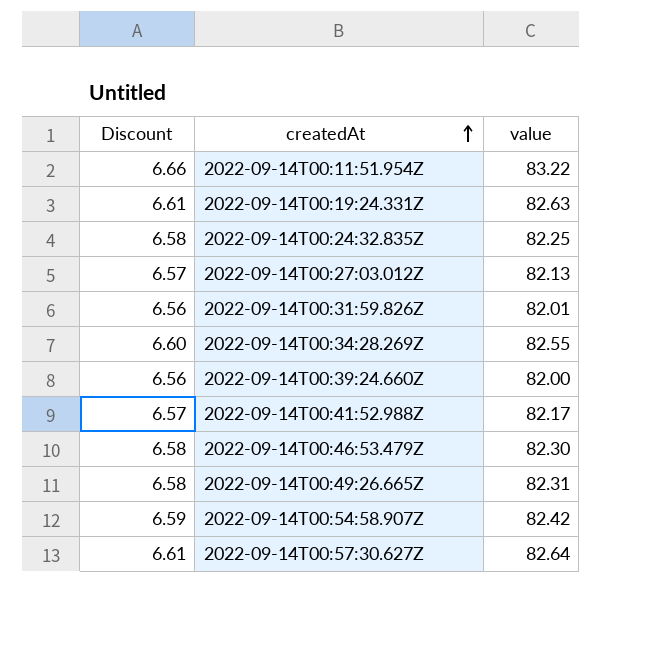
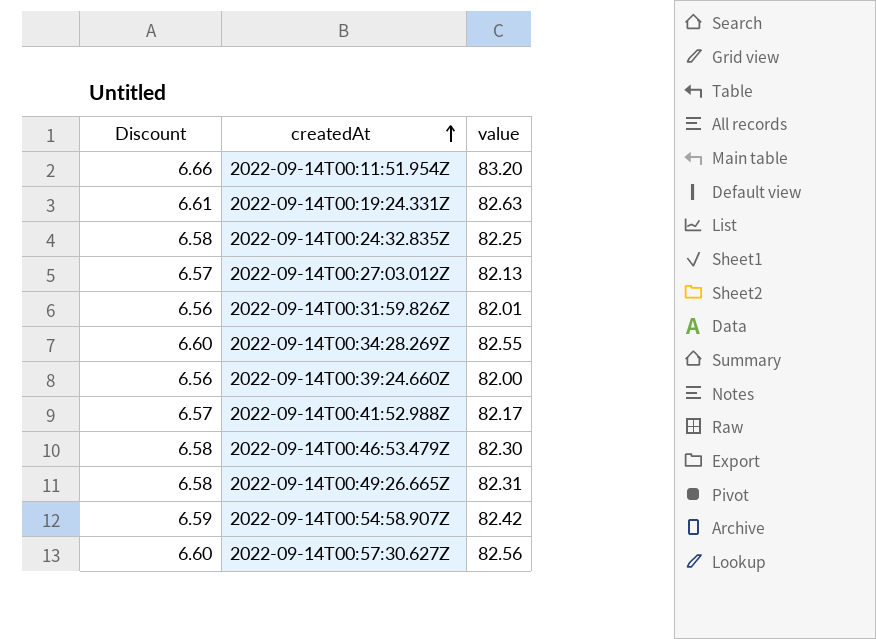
2022-09-14T00:11:51.954Z | value: 83.22 -> 83.20
2022-09-14T00:57:30.627Z | Discount: 6.61 -> 6.60
2022-09-14T00:57:30.627Z | value: 82.64 -> 82.56

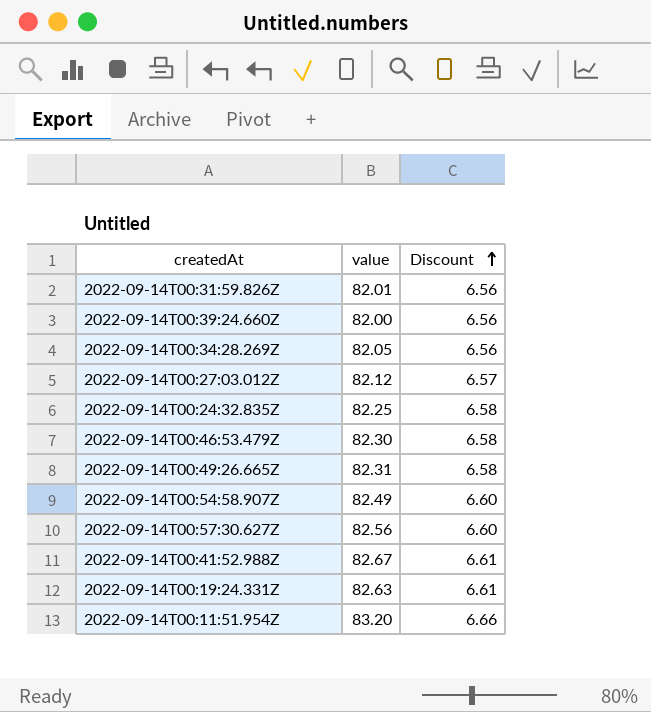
row order: createdAt ascending -> Discount ascending
column Discount | position: 1 -> 3
2022-09-14T00:34:28.269Z | value: 82.55 -> 82.05
2022-09-14T00:34:28.269Z | Discount: 6.60 -> 6.56
2022-09-14T00:27:03.012Z | value: 82.13 -> 82.12
2022-09-14T00:54:58.907Z | value: 82.42 -> 82.49
2022-09-14T00:54:58.907Z | Discount: 6.59 -> 6.60
2022-09-14T00:41:52.988Z | value: 82.17 -> 82.67
2022-09-14T00:41:52.988Z | Discount: 6.57 -> 6.61

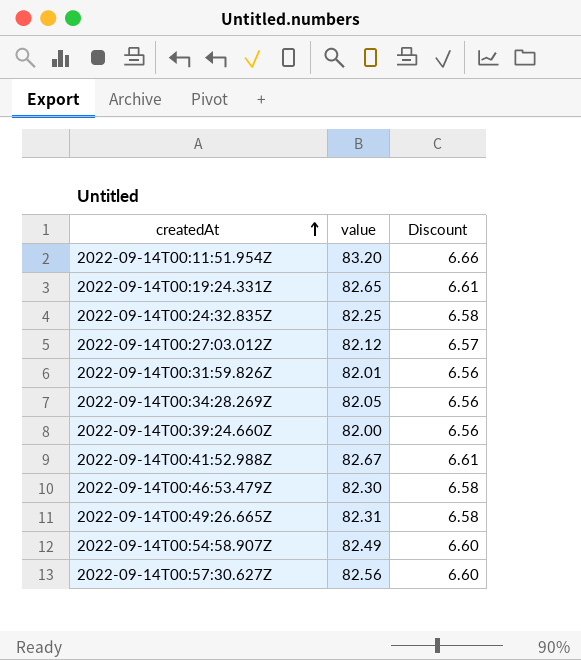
row order: Discount ascending -> createdAt ascending
2022-09-14T00:19:24.331Z | value: 82.63 -> 82.65

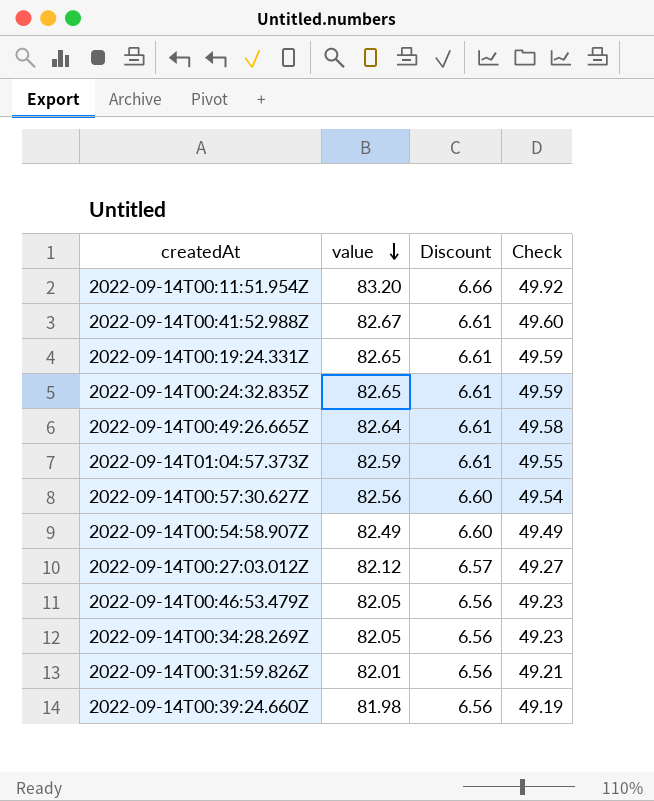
row order: createdAt ascending -> value descending
column Check | formula: none -> [value] * 0.6
2022-09-14T00:24:32.835Z | value: 82.25 -> 82.65
2022-09-14T00:24:32.835Z | Discount: 6.58 -> 6.61
2022-09-14T00:49:26.665Z | value: 82.31 -> 82.64
2022-09-14T00:49:26.665Z | Discount: 6.58 -> 6.61
row 2022-09-14T01:04:57.373Z: none -> 82.59 | 6.61 | 49.55
2022-09-14T00:46:53.479Z | value: 82.30 -> 82.05
2022-09-14T00:46:53.479Z | Discount: 6.58 -> 6.56
2022-09-14T00:39:24.660Z | value: 82.00 -> 81.98

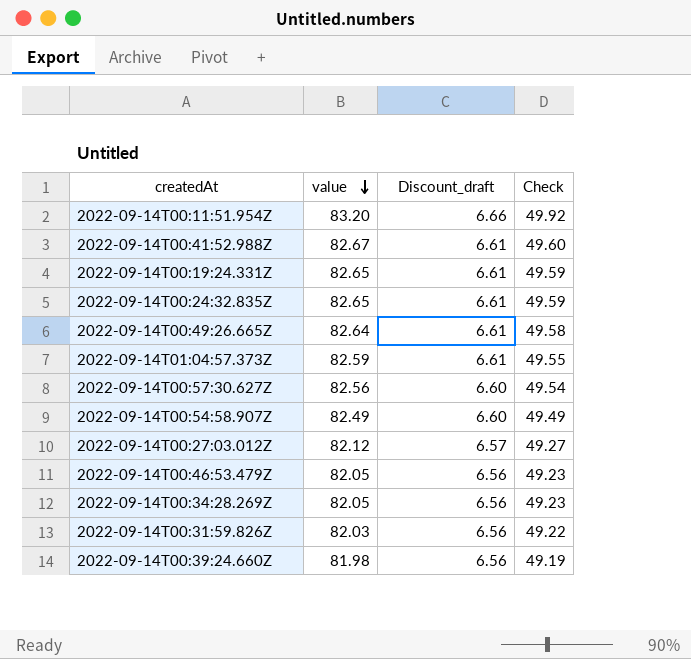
column name: Discount -> Discount_draft
2022-09-14T00:31:59.826Z | value: 82.01 -> 82.03
2022-09-14T00:31:59.826Z | Check: 49.21 -> 49.22

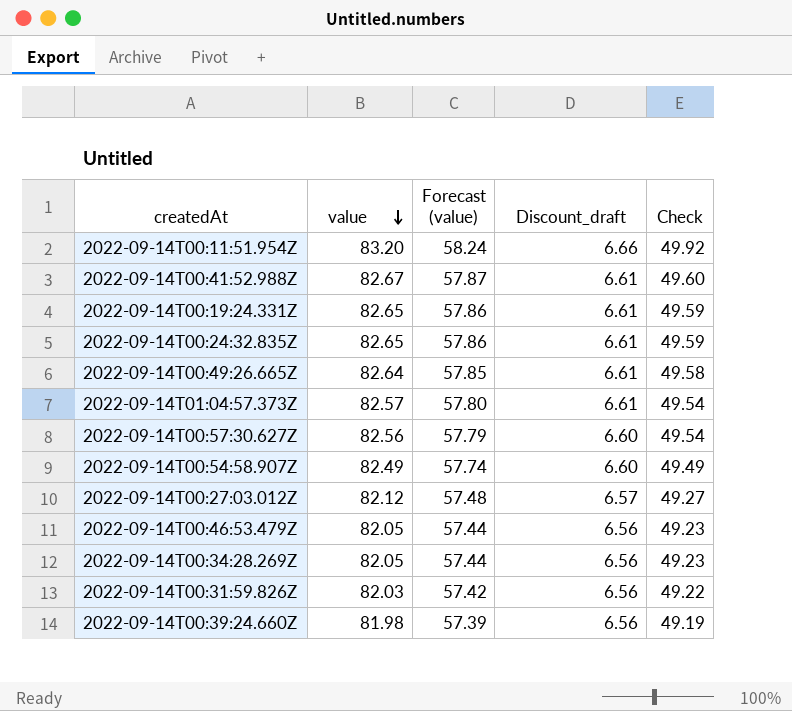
column Forecast (value) | formula: none -> [value] * 0.7
2022-09-14T01:04:57.373Z | value: 82.59 -> 82.57
2022-09-14T01:04:57.373Z | Check: 49.55 -> 49.54

